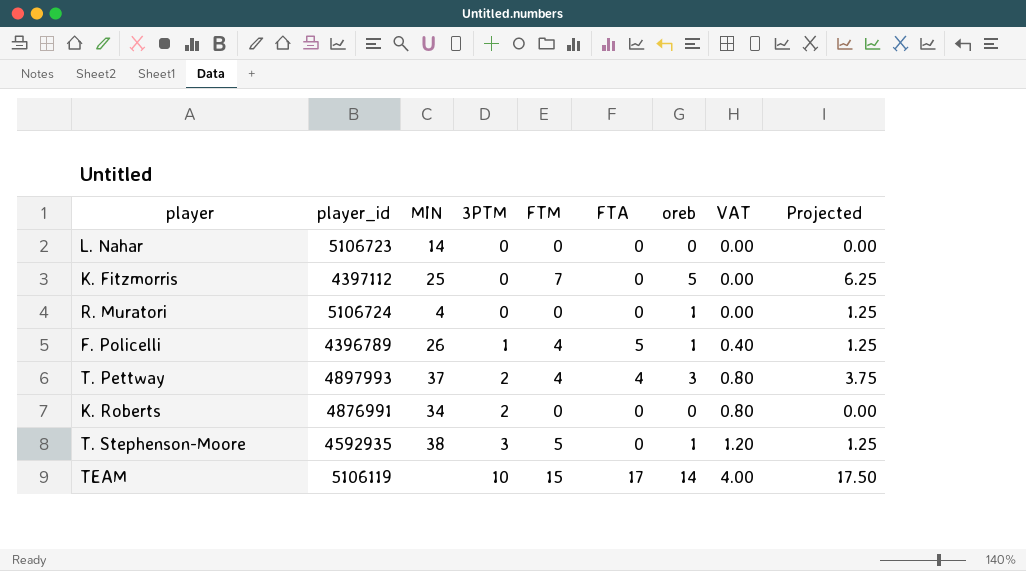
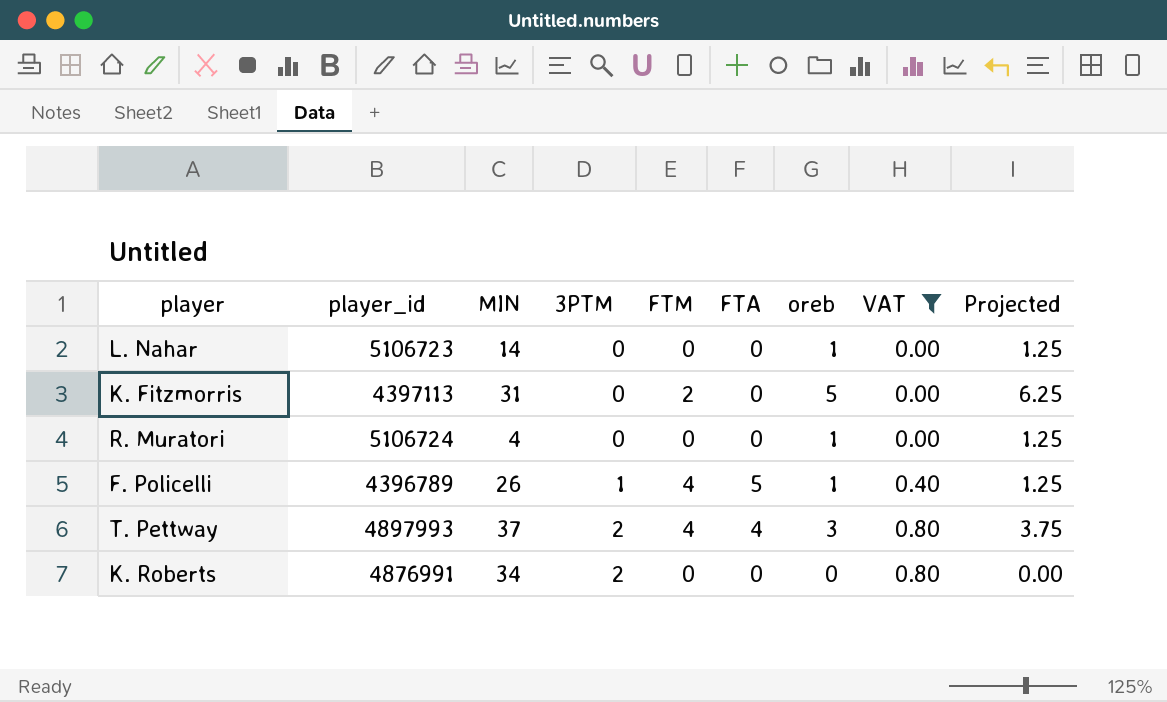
filter: none -> VAT <= 0.80
L. Nahar | oreb: 0 -> 1
L. Nahar | Projected: 0.00 -> 1.25
K. Fitzmorris | player_id: 4397112 -> 4397113
K. Fitzmorris | MIN: 25 -> 31
K. Fitzmorris | FTM: 7 -> 2

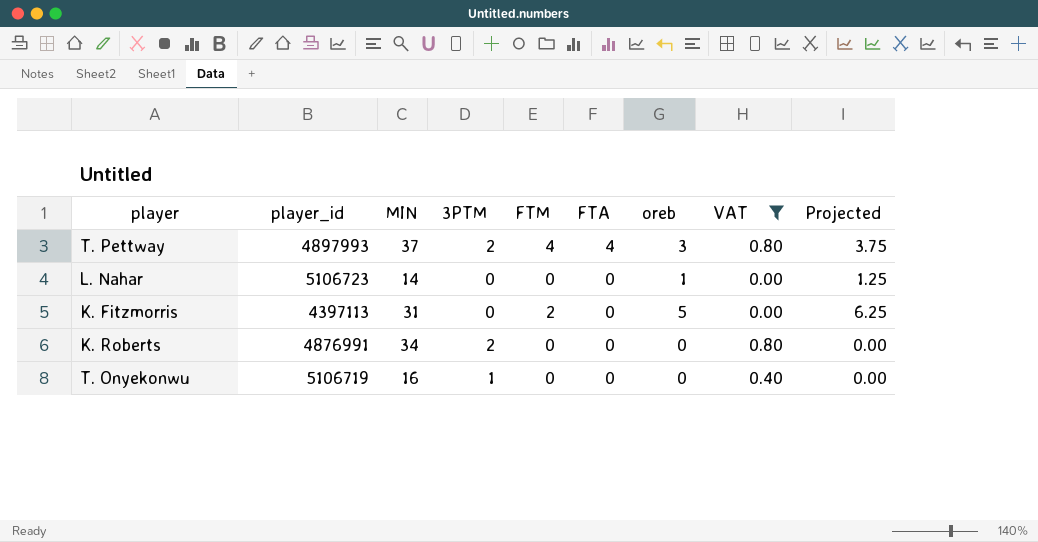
row order: 3PTM ascending -> FTA descending
row R. Muratori: 5106724 | 4 | 0 | 0 | 0 | 1 | 0.00 | 1.25 -> none
row F. Policelli: 4396789 | 26 | 1 | 4 | 5 | 1 | 0.40 | 1.25 -> none
row T. Onyekonwu: none -> 5106719 | 16 | 1 | 0 | 0 | 0 | 0.40 | 0.00

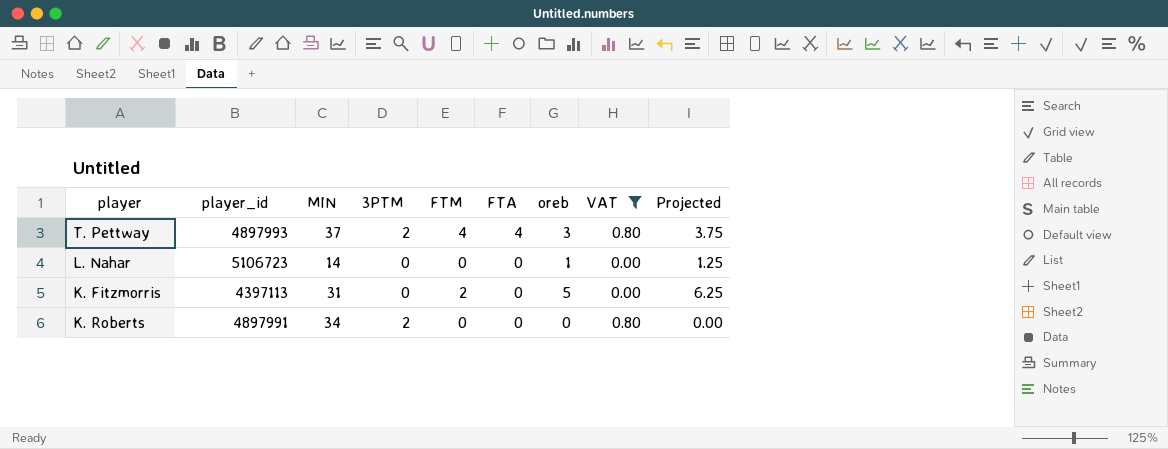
row T. Onyekonwu: 5106719 | 16 | 1 | 0 | 0 | 0 | 0.40 | 0.00 -> none
K. Roberts | player_id: 4876991 -> 4897991

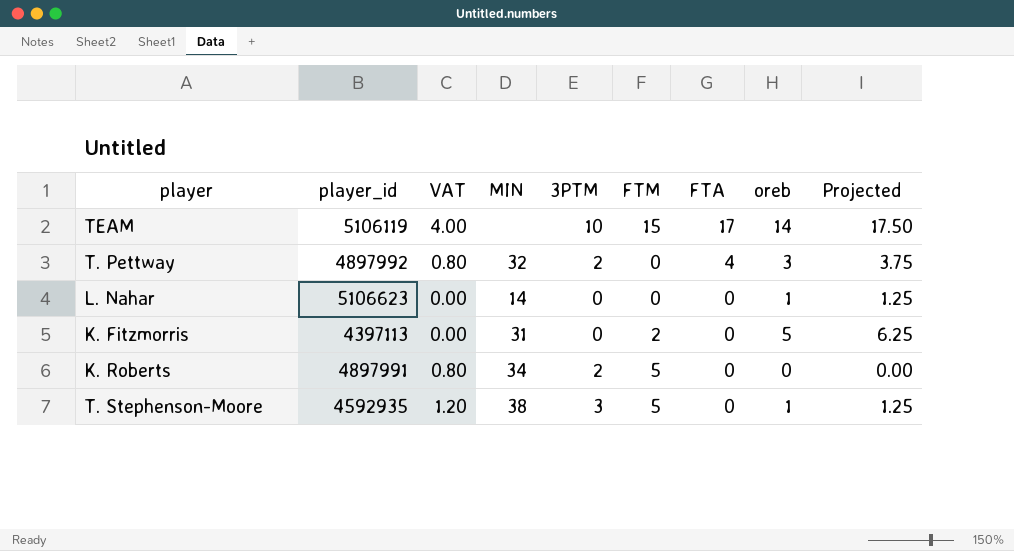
filter: VAT <= 0.80 -> none
column VAT | position: 8 -> 3
T. Pettway | player_id: 4897993 -> 4897992
T. Pettway | MIN: 37 -> 32
T. Pettway | FTM: 4 -> 0
L. Nahar | player_id: 5106723 -> 5106623
K. Roberts | FTM: 0 -> 5

